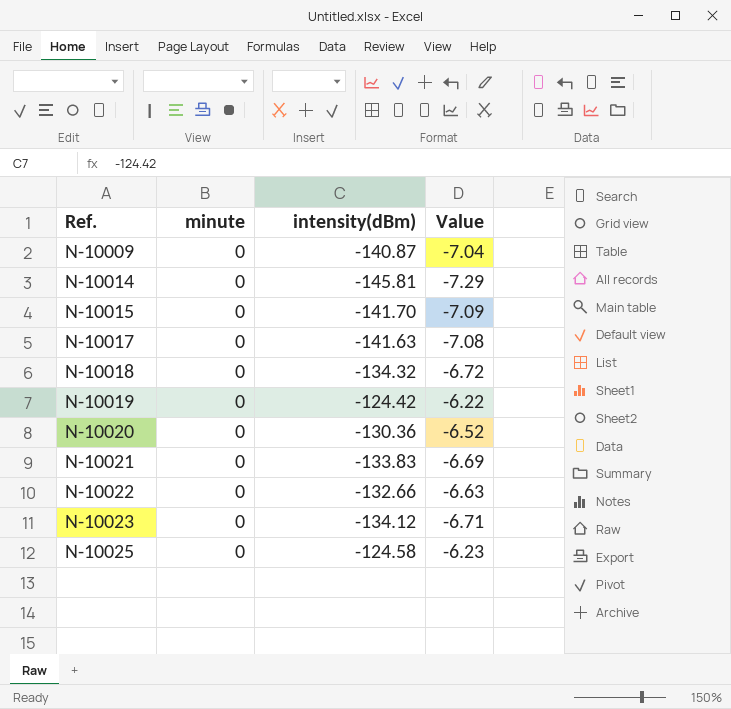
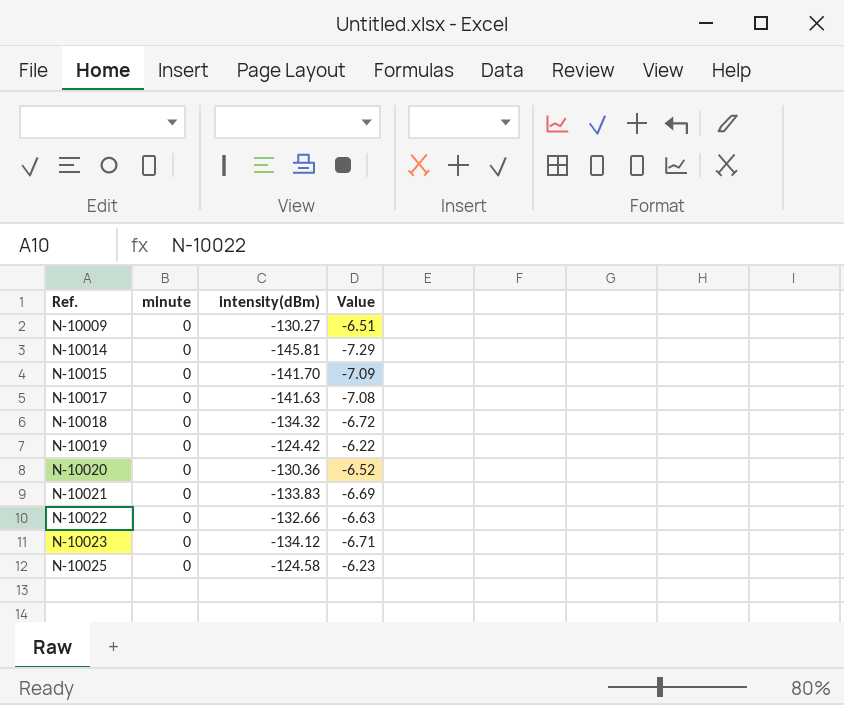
N-10009 | intensity(dBm): -140.87 -> -130.27
N-10009 | Value: -7.04 -> -6.51

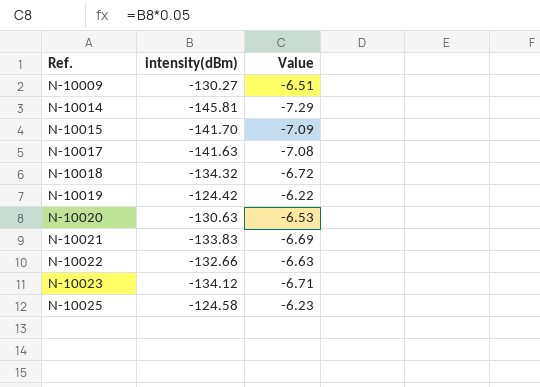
column minute | position: 2 -> none
N-10020 | intensity(dBm): -130.36 -> -130.63
N-10020 | Value: -6.52 -> -6.53

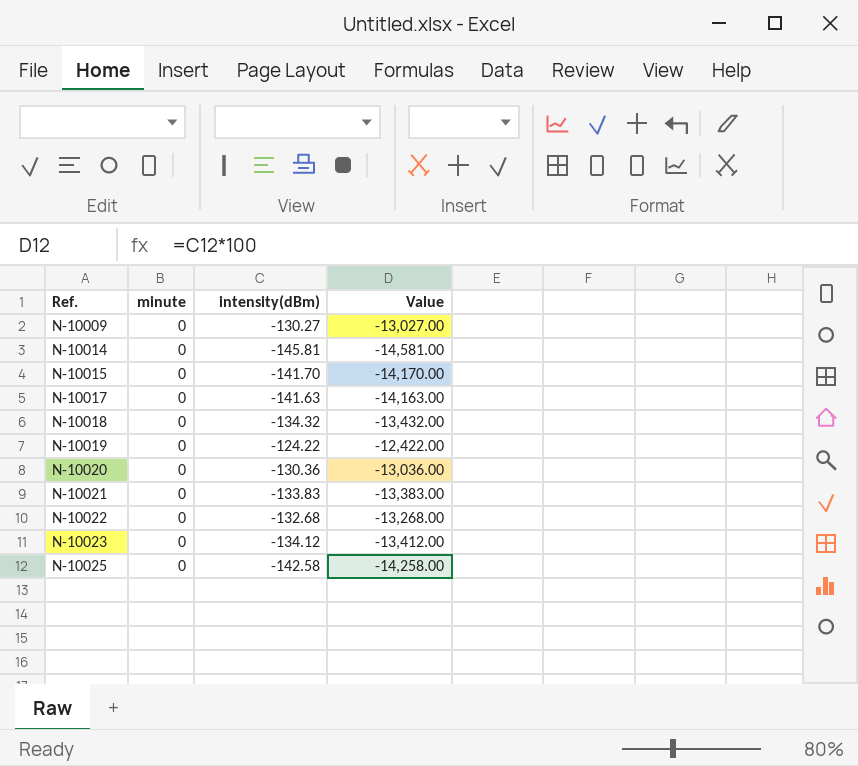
column minute | position: none -> 2
column Value | formula: [intensity(dBm)] * 0.05 -> [intensity(dBm)] * 100
N-10019 | intensity(dBm): -124.42 -> -124.22
N-10020 | intensity(dBm): -130.63 -> -130.36
N-10022 | intensity(dBm): -132.66 -> -132.68
N-10025 | intensity(dBm): -124.58 -> -142.58

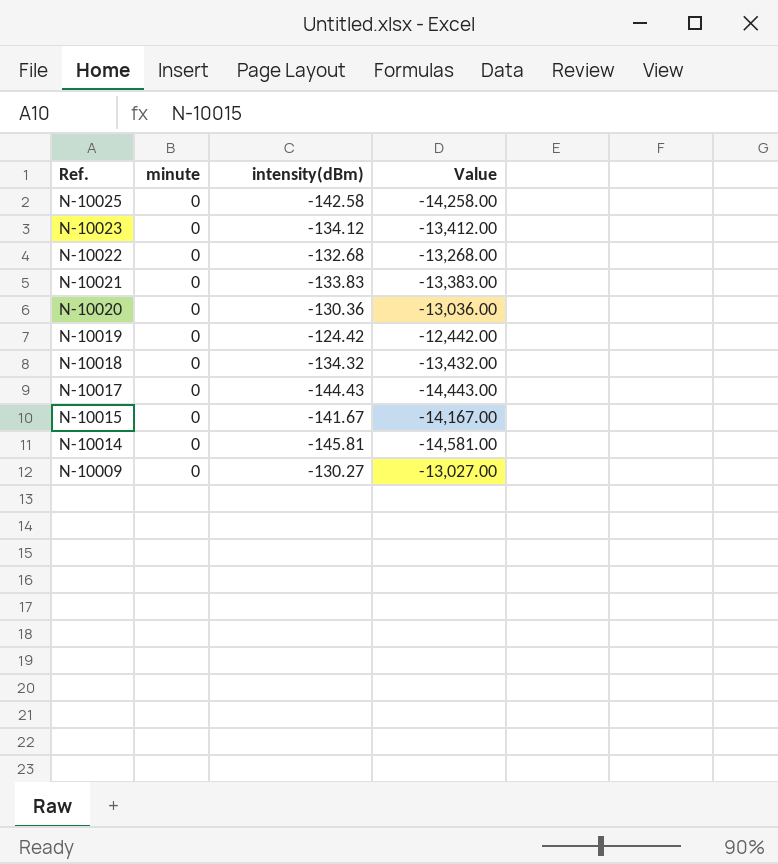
row order: Ref. ascending -> Ref. descending
N-10019 | intensity(dBm): -124.22 -> -124.42
N-10019 | Value: -12,422.00 -> -12,442.00
N-10017 | intensity(dBm): -141.63 -> -144.43
N-10017 | Value: -14,163.00 -> -14,443.00
N-10015 | intensity(dBm): -141.70 -> -141.67
N-10015 | Value: -14,170.00 -> -14,167.00

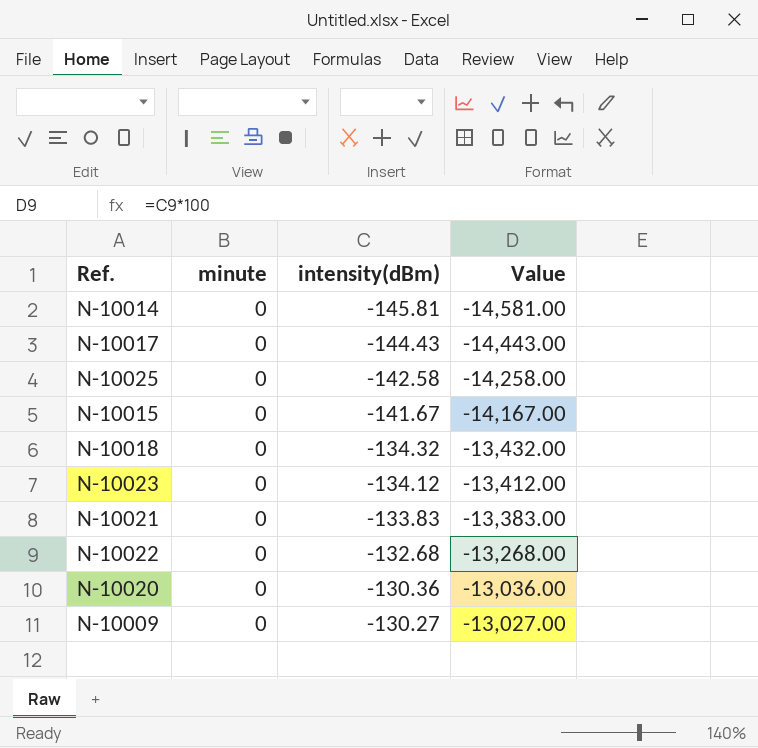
row order: Ref. descending -> intensity(dBm) ascending
row N-10019: 0 | -124.42 | -12,442.00 -> none

